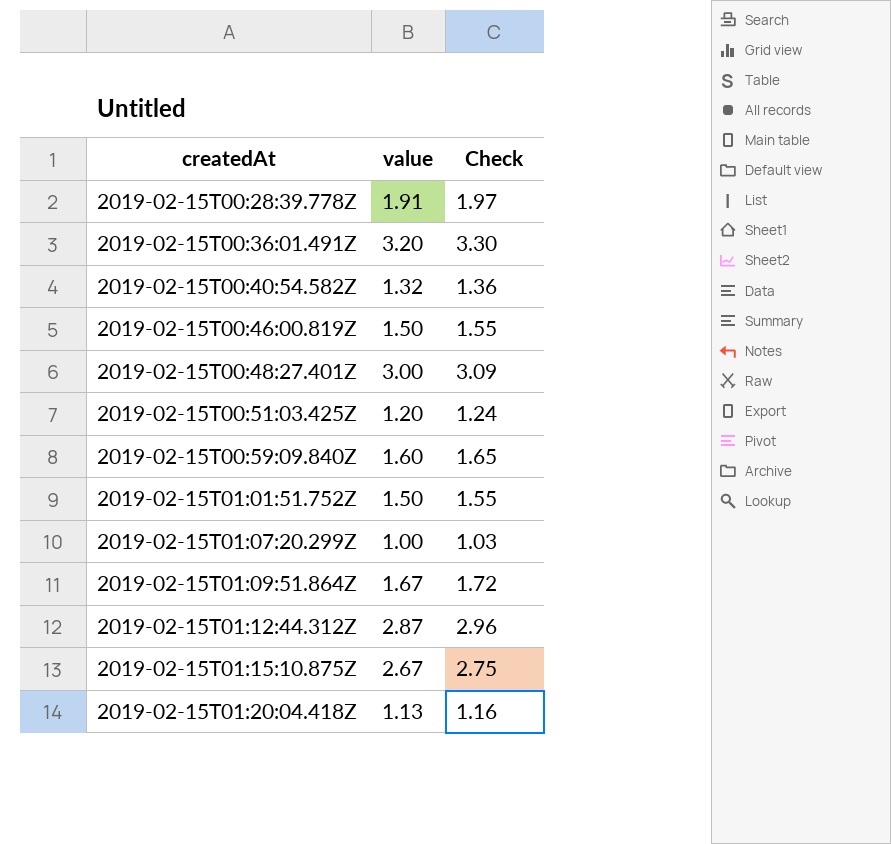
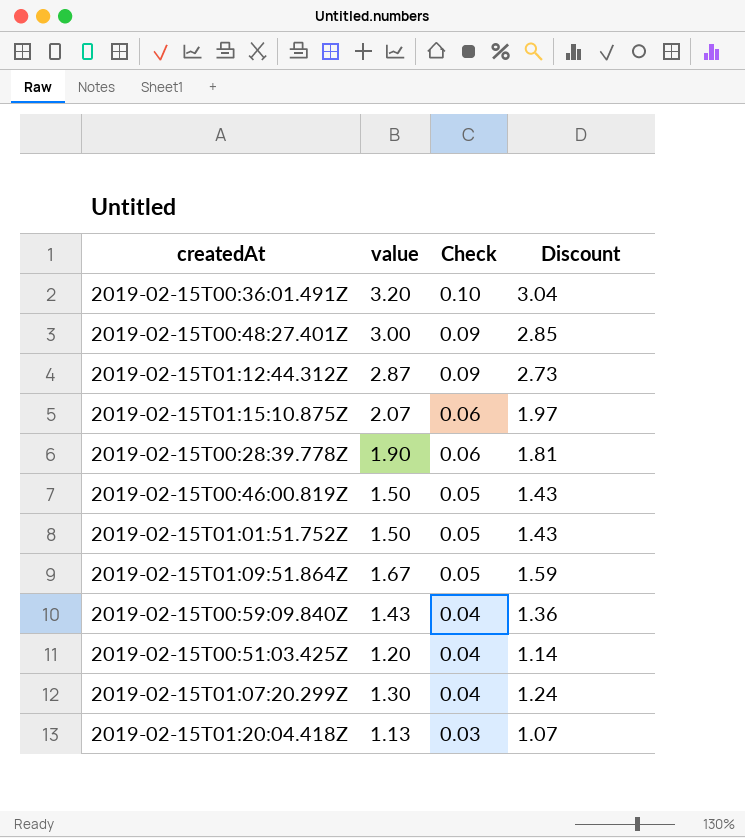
row order: createdAt ascending -> Check descending
column Check | formula: [value] * 1.03 -> [value] * 0.03
column Discount | formula: none -> [value] * 0.95
row 2019-02-15T00:40:54.582Z: 1.32 | 1.36 -> none
2019-02-15T01:15:10.875Z | value: 2.67 -> 2.07
2019-02-15T00:28:39.778Z | value: 1.91 -> 1.90
2019-02-15T00:59:09.840Z | value: 1.60 -> 1.43
2019-02-15T01:07:20.299Z | value: 1.00 -> 1.30

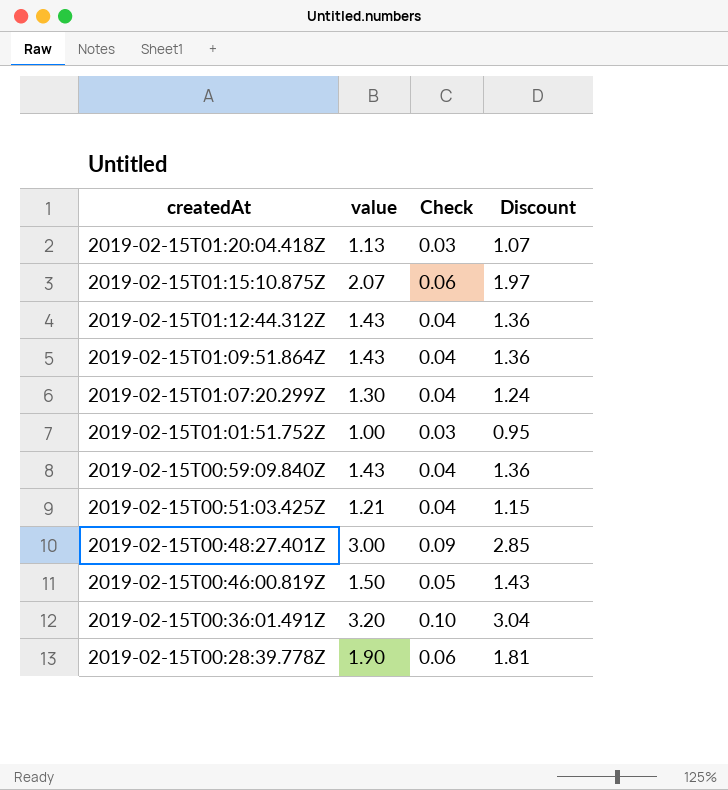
row order: Check descending -> createdAt descending
2019-02-15T01:12:44.312Z | value: 2.87 -> 1.43
2019-02-15T01:12:44.312Z | Check: 0.09 -> 0.04
2019-02-15T01:12:44.312Z | Discount: 2.73 -> 1.36
2019-02-15T01:09:51.864Z | value: 1.67 -> 1.43
2019-02-15T01:09:51.864Z | Check: 0.05 -> 0.04
2019-02-15T01:09:51.864Z | Discount: 1.59 -> 1.36
2019-02-15T01:01:51.752Z | value: 1.50 -> 1.00
2019-02-15T01:01:51.752Z | Check: 0.05 -> 0.03
2019-02-15T01:01:51.752Z | Discount: 1.43 -> 0.95
2019-02-15T00:51:03.425Z | value: 1.20 -> 1.21
2019-02-15T00:51:03.425Z | Discount: 1.14 -> 1.15

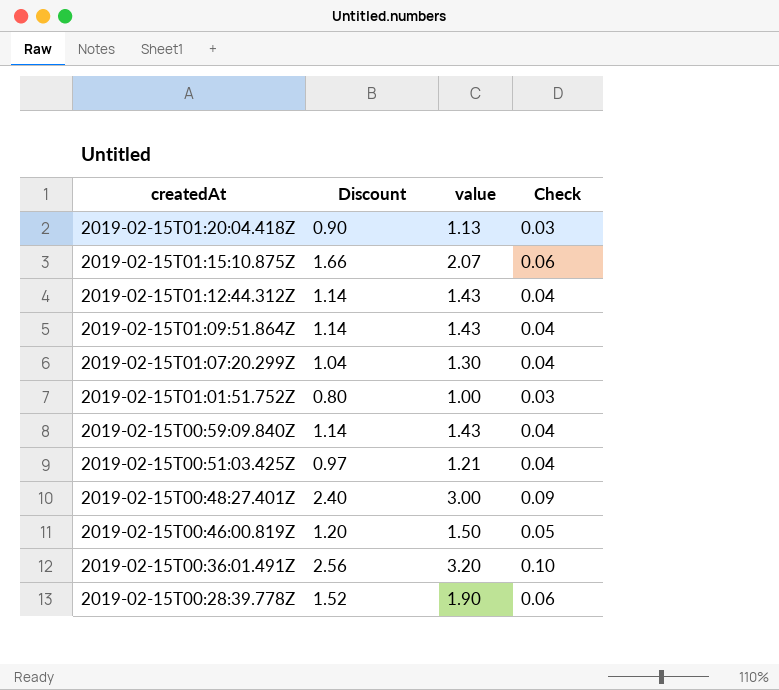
column Discount | formula: [value] * 0.95 -> [value] * 0.8
column Discount | position: 4 -> 2

